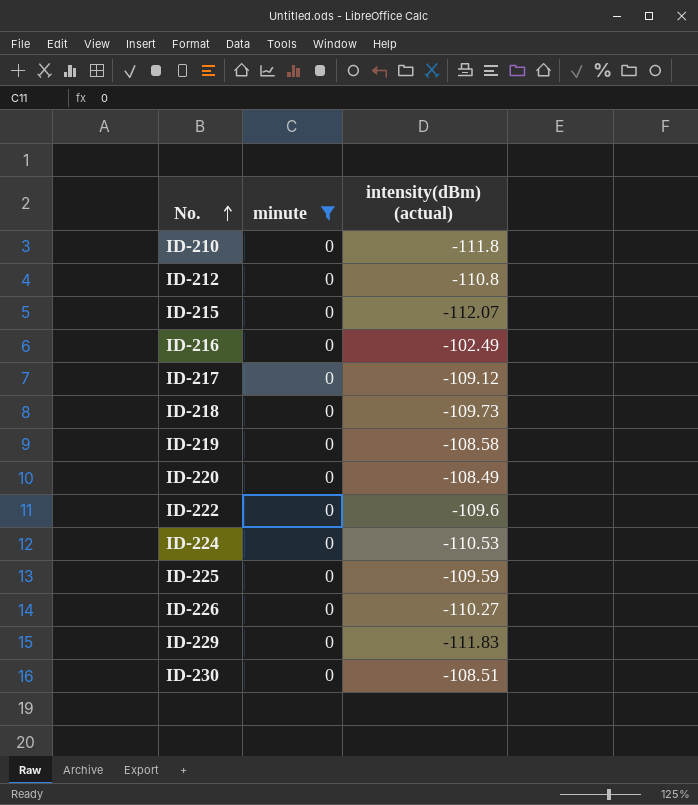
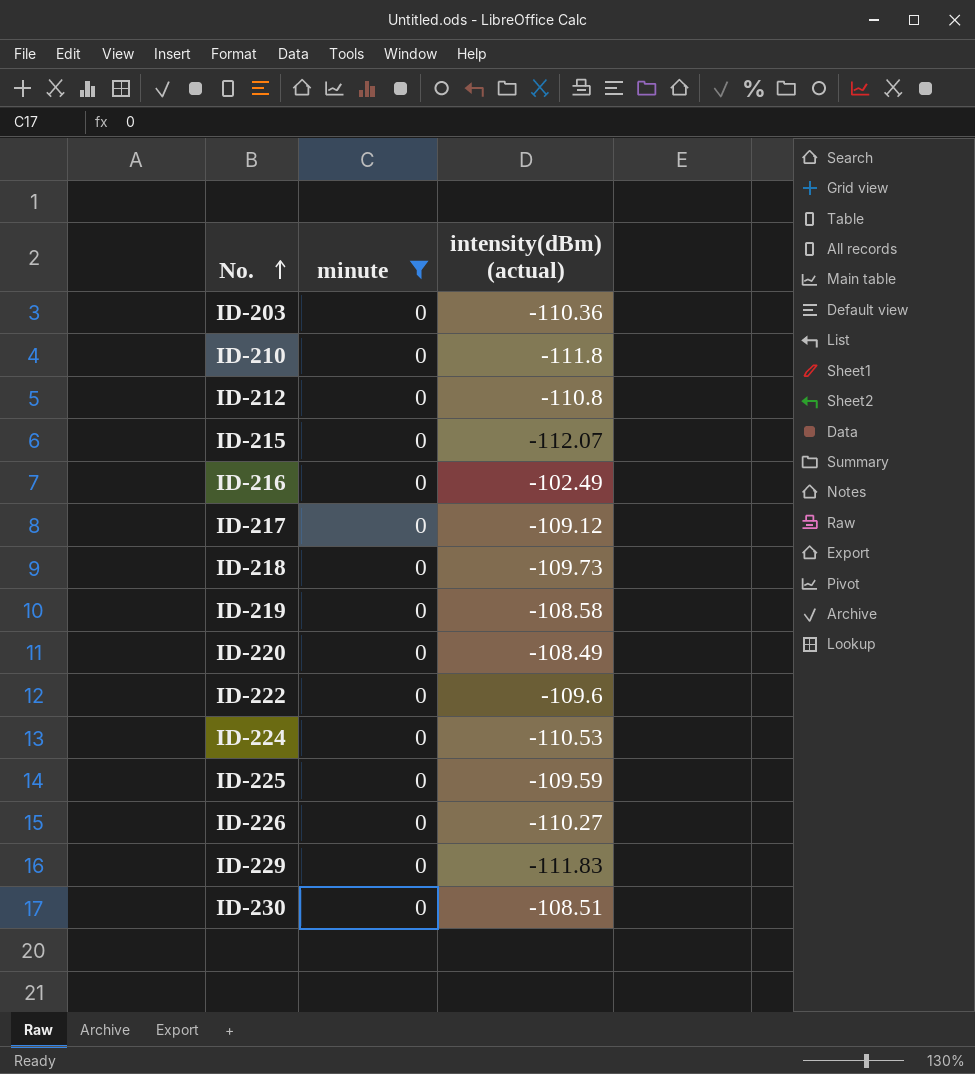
row ID-203: none -> 0 | -110.36

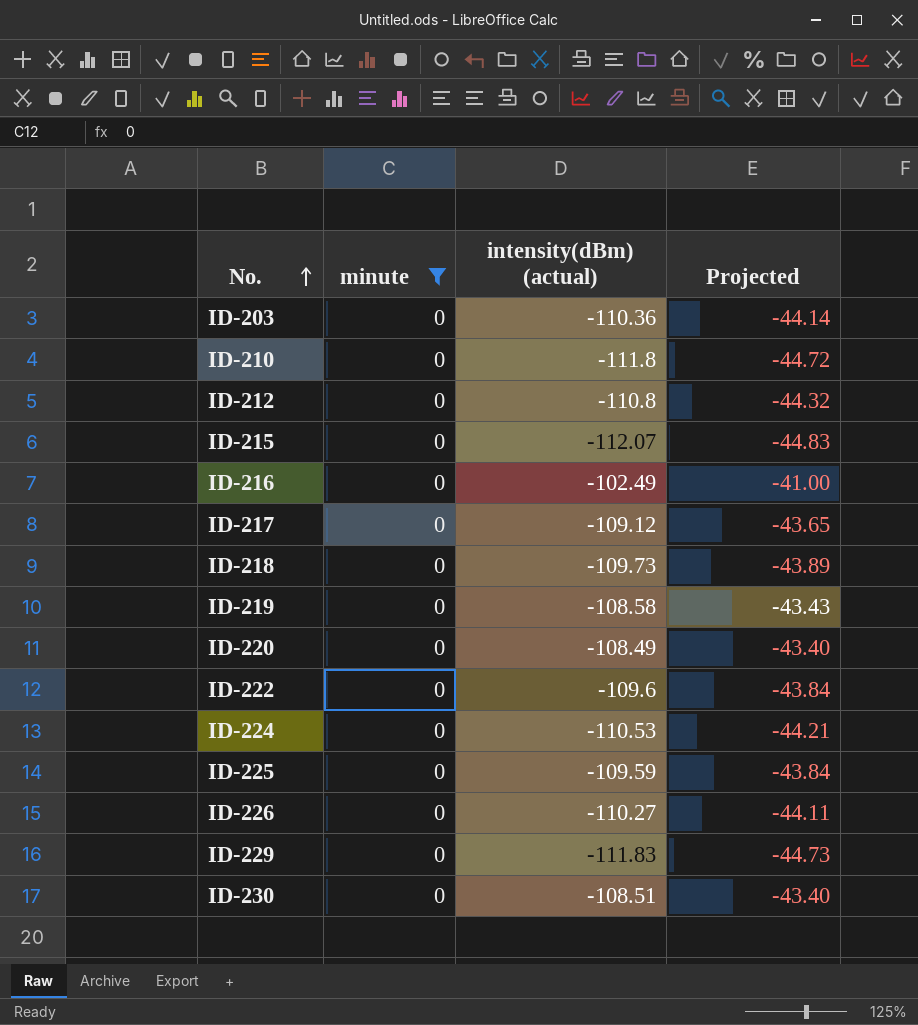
column Projected | formula: none -> [intensity(dBm) (actual)] * 0.4

